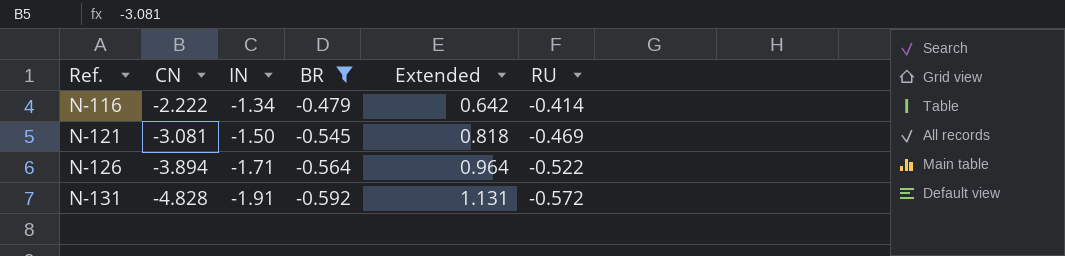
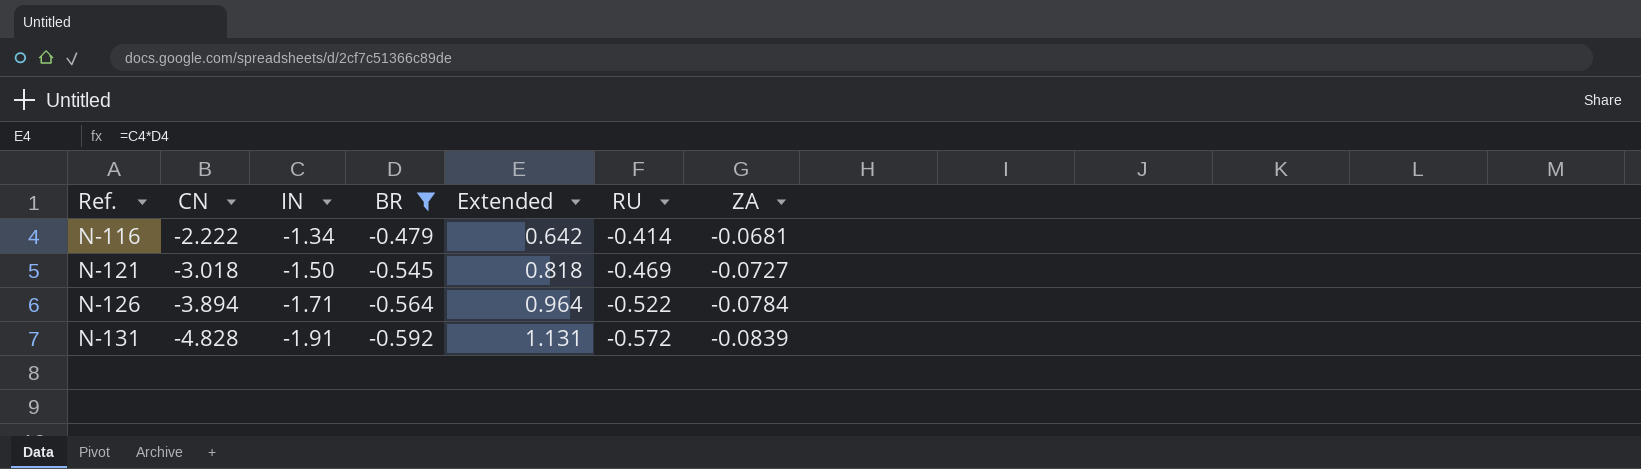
column ZA | position: none -> 7
N-121 | CN: -3.081 -> -3.018

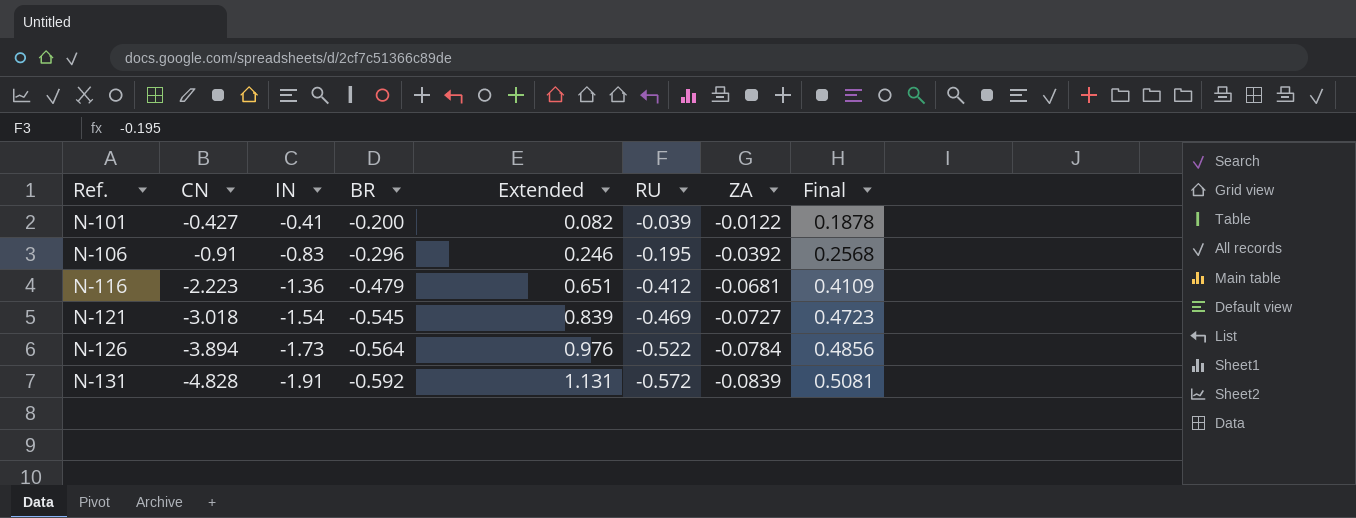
filter: BR <= -0.479 -> none
column Final | formula: none -> [ZA] - [BR]
N-116 | CN: -2.222 -> -2.223
N-116 | IN: -1.34 -> -1.36
N-116 | Extended: 0.642 -> 0.651
N-116 | RU: -0.414 -> -0.412
N-121 | IN: -1.50 -> -1.54
N-121 | Extended: 0.818 -> 0.839
N-126 | IN: -1.71 -> -1.73
N-126 | Extended: 0.964 -> 0.976

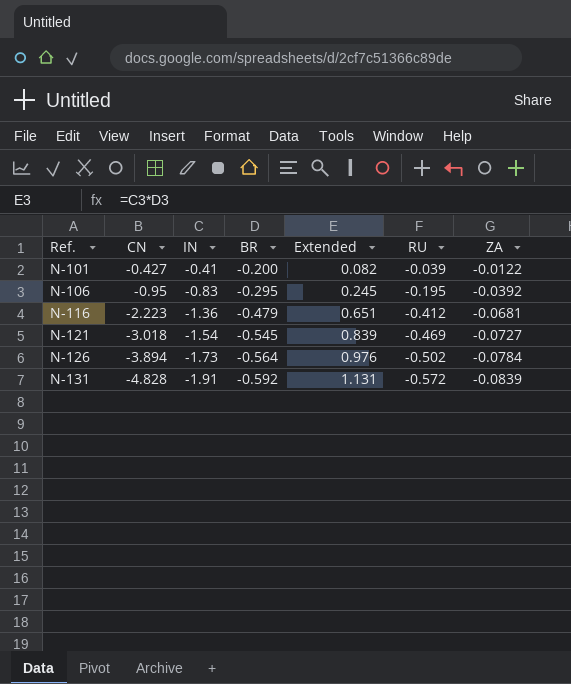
column Final | formula: [ZA] - [BR] -> none
N-106 | CN: -0.91 -> -0.95
N-106 | BR: -0.296 -> -0.295
N-106 | Extended: 0.246 -> 0.245
N-126 | RU: -0.522 -> -0.502

